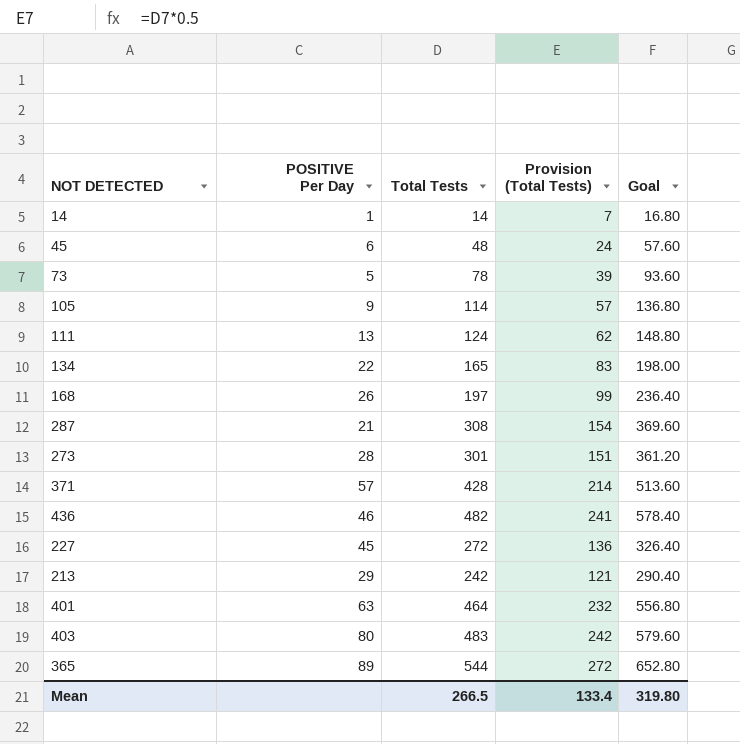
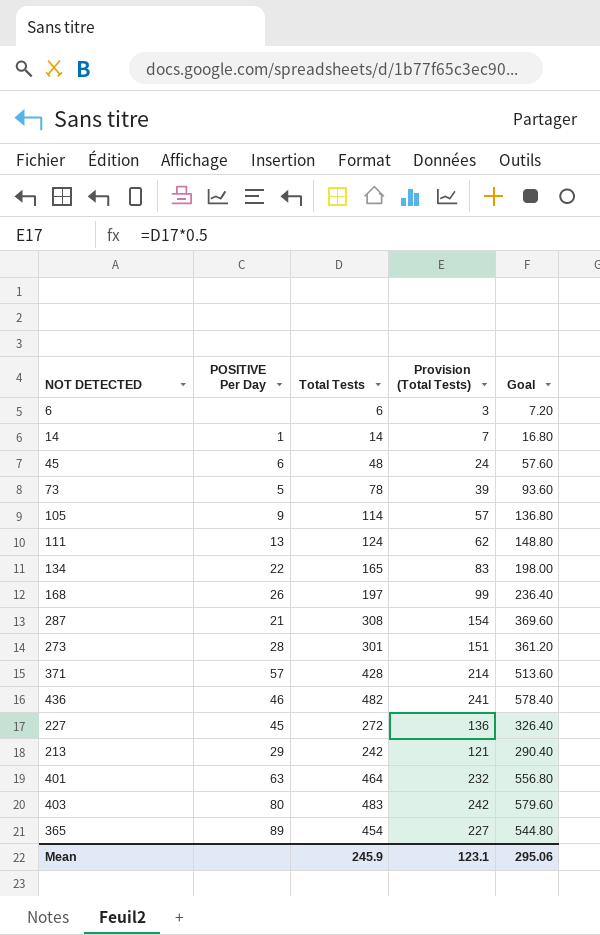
row 6: none -> none | 6 | 3 | 7.20
365 | Total Tests: 544 -> 454
365 | Provision (Total Tests): 272 -> 227
365 | Goal: 652.80 -> 544.80
Mean | Total Tests: 266.5 -> 245.9
Mean | Provision (Total Tests): 133.4 -> 123.1
Mean | Goal: 319.80 -> 295.06

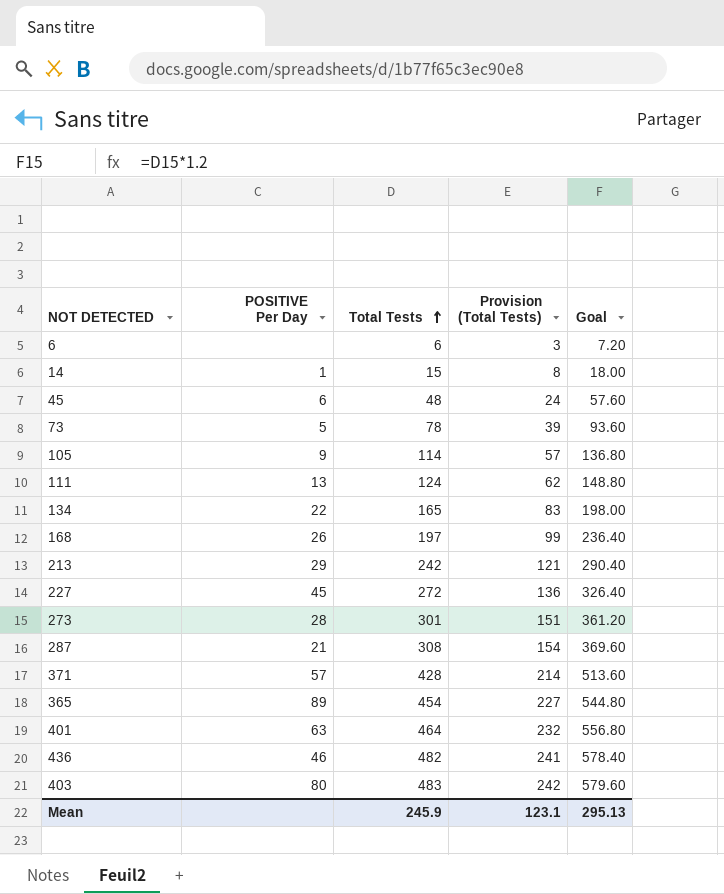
row order: none -> Total Tests ascending
14 | Total Tests: 14 -> 15
14 | Provision (Total Tests): 7 -> 8
14 | Goal: 16.80 -> 18.00
Mean | Goal: 295.06 -> 295.13

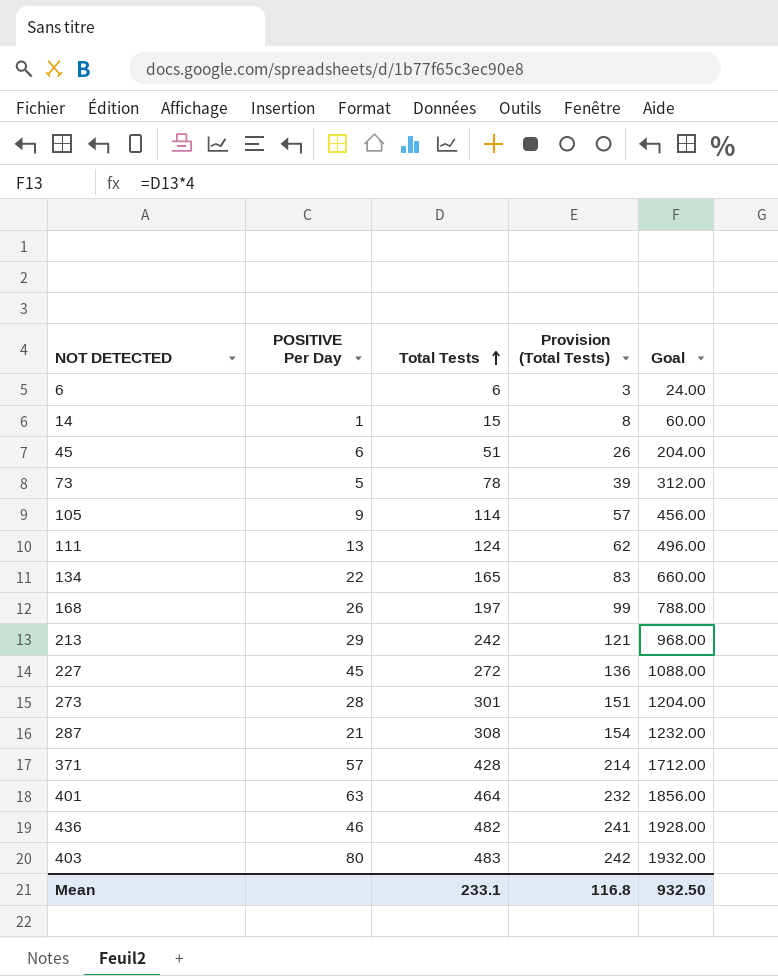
column Goal | formula: [Total Tests] * 1.2 -> [Total Tests] * 4
row 365: 89 | 454 | 227 | 544.80 -> none
45 | Total Tests: 48 -> 51
45 | Provision (Total Tests): 24 -> 26
Mean | Total Tests: 245.9 -> 233.1
Mean | Provision (Total Tests): 123.1 -> 116.8
Mean | Goal: 295.13 -> 932.50

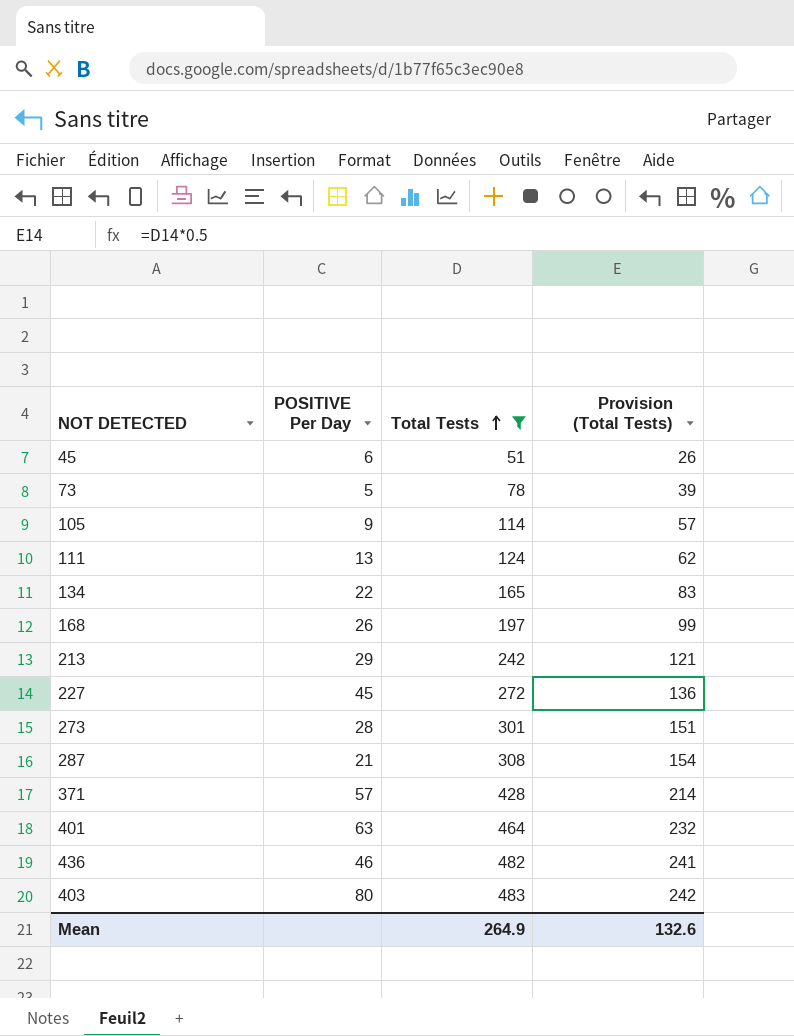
filter: none -> Total Tests >= 51
column Goal | formula: [Total Tests] * 4 -> none
Mean | Total Tests: 233.1 -> 264.9
Mean | Provision (Total Tests): 116.8 -> 132.6

